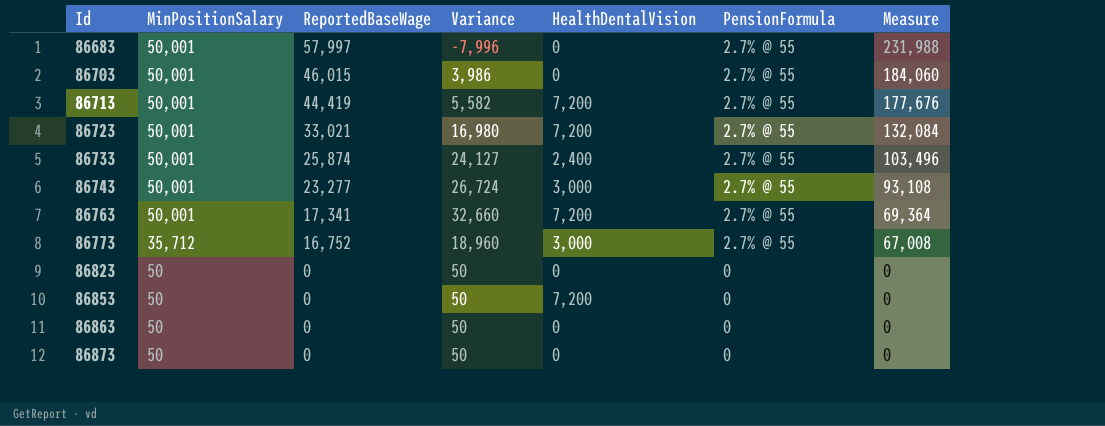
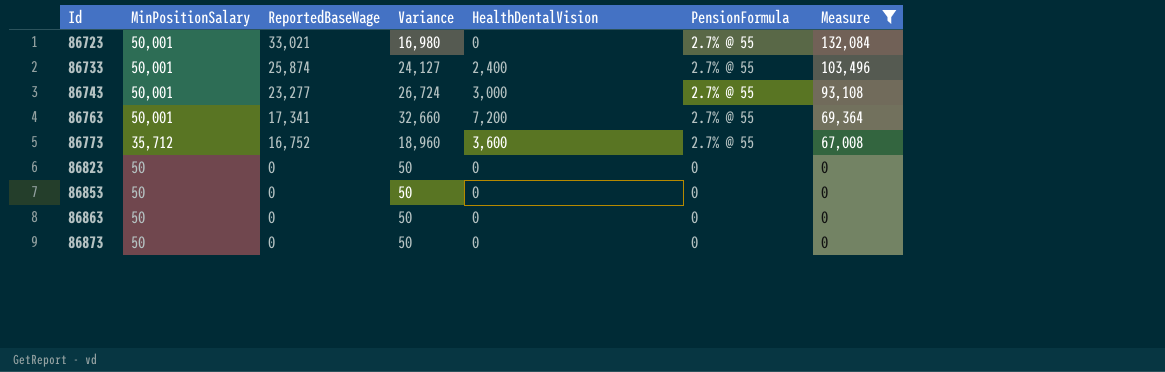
filter: none -> Measure <= 132,084
86723 | HealthDentalVision: 7,200 -> 0
86773 | HealthDentalVision: 3,000 -> 3,600
86853 | HealthDentalVision: 7,200 -> 0

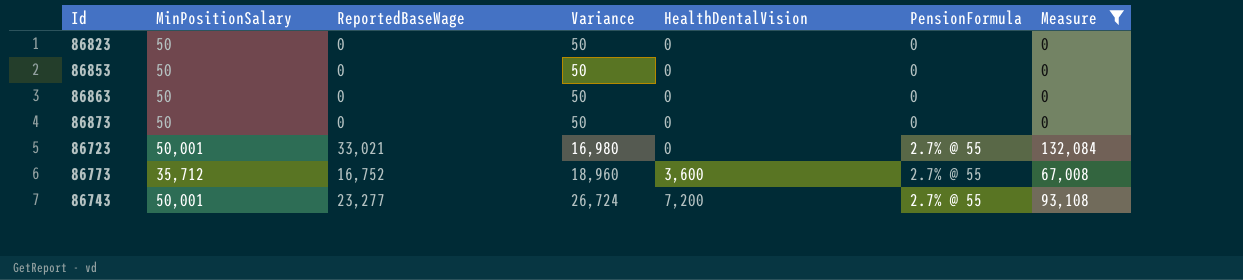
row order: Id ascending -> Variance ascending
row 86733: 50,001 | 25,874 | 24,127 | 2,400 | 2.7% @ 55 | 103,496 -> none
row 86763: 50,001 | 17,341 | 32,660 | 7,200 | 2.7% @ 55 | 69,364 -> none
86743 | HealthDentalVision: 3,000 -> 7,200

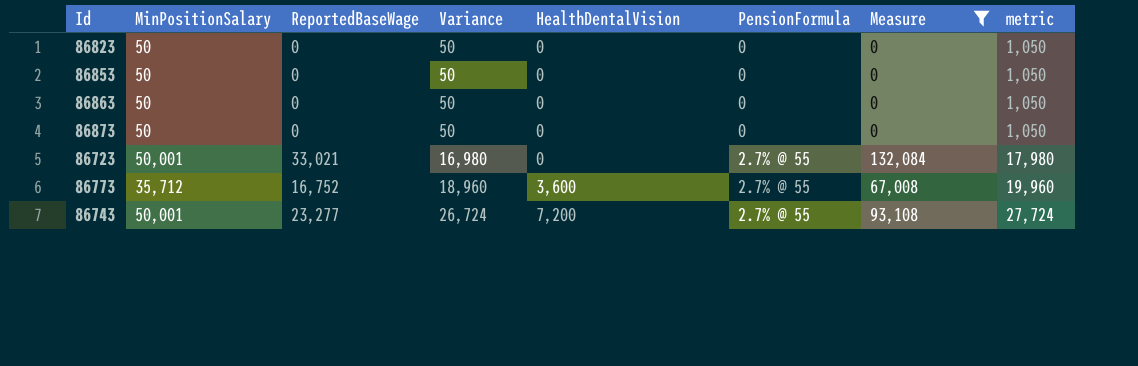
column metric | formula: none -> [Variance] + 1000

